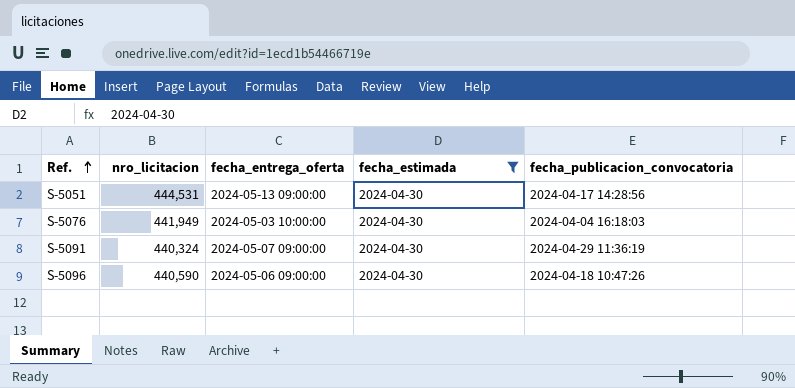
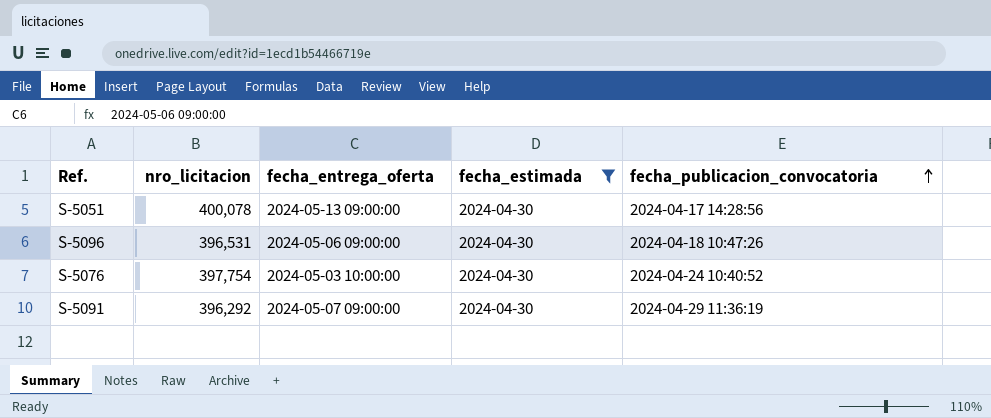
row order: Ref. ascending -> fecha_publicacion_convocatoria ascending
S-5051 | nro_licitacion: 444,531 -> 400,078
S-5096 | nro_licitacion: 440,590 -> 396,531
S-5076 | nro_licitacion: 441,949 -> 397,754
S-5076 | fecha_publicacion_convocatoria: 2024-04-04 16:18:03 -> 2024-04-24 10:40:52
S-5091 | nro_licitacion: 440,324 -> 396,292

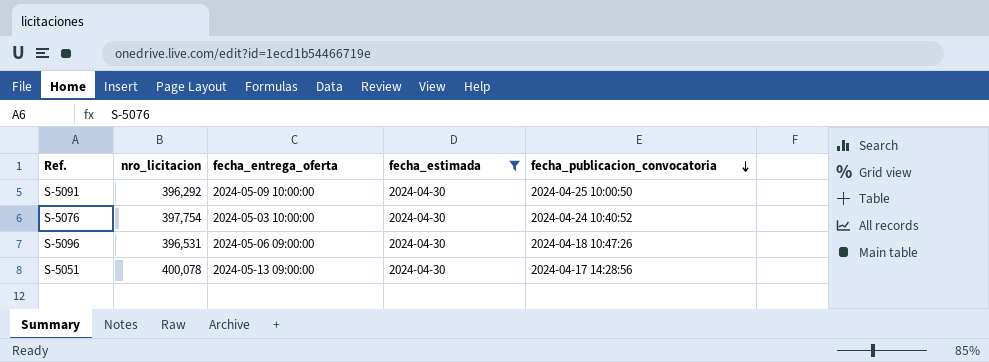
row order: fecha_publicacion_convocatoria ascending -> fecha_publicacion_convocatoria descending
S-5091 | fecha_entrega_oferta: 2024-05-07 09:00:00 -> 2024-05-09 10:00:00
S-5091 | fecha_publicacion_convocatoria: 2024-04-29 11:36:19 -> 2024-04-25 10:00:50

